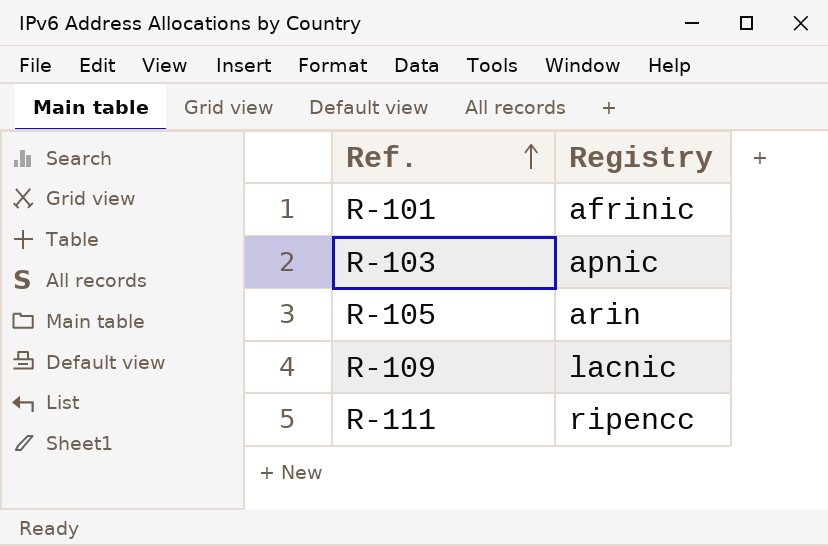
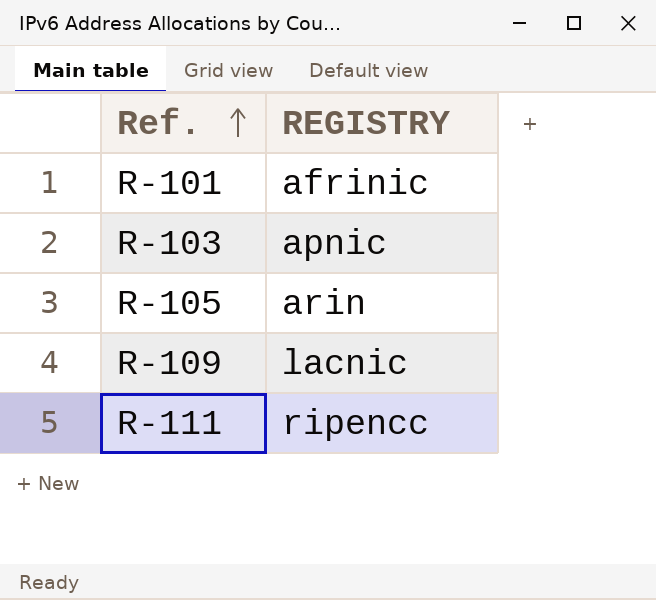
column name: Registry -> REGISTRY

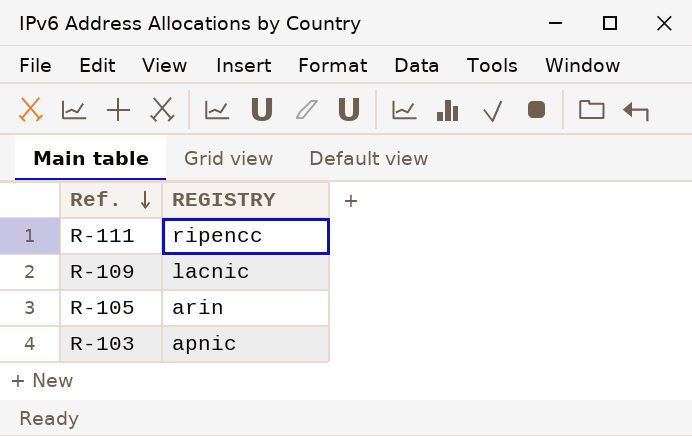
row order: Ref. ascending -> Ref. descending
row R-101: afrinic -> none

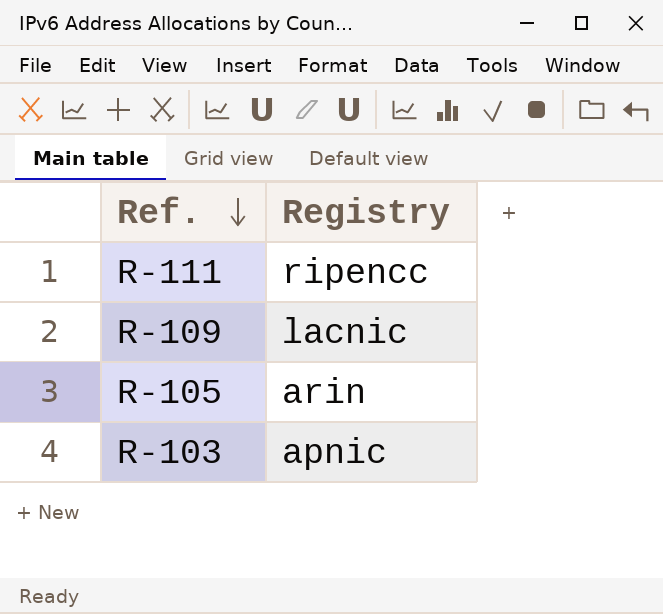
column name: REGISTRY -> Registry

